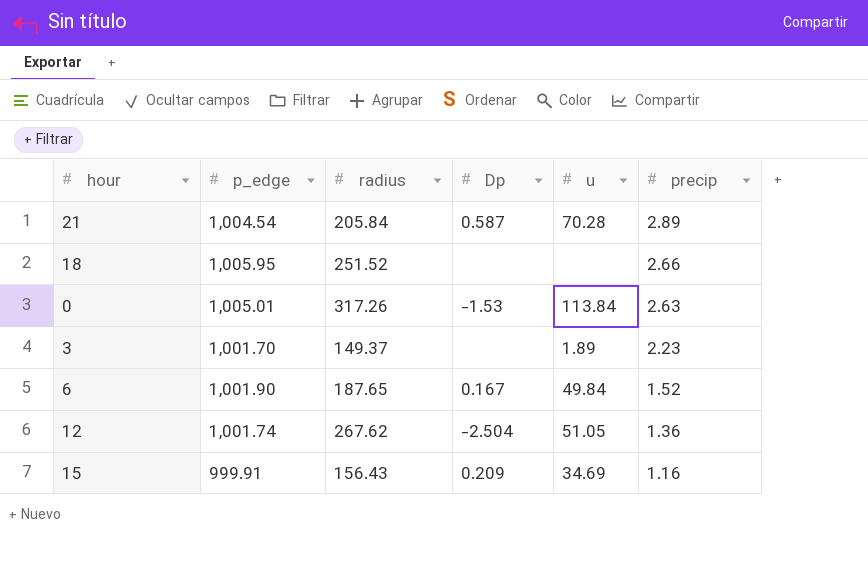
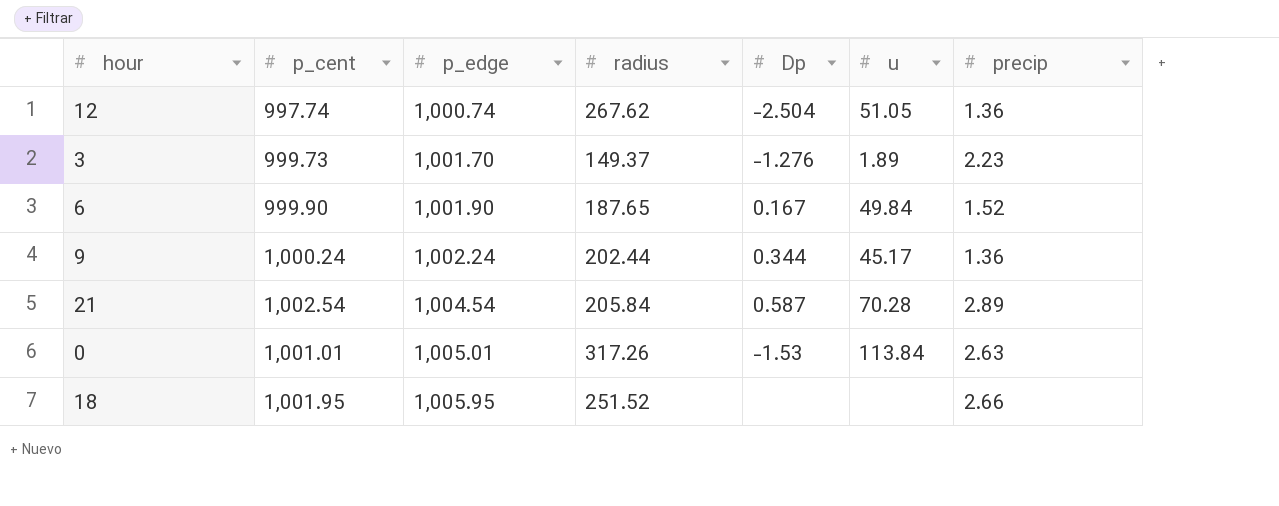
row order: precip descending -> p_edge ascending
column p_cent | position: none -> 2
row 15: 999.91 | 156.43 | 0.209 | 34.69 | 1.16 -> none
12 | p_edge: 1,001.74 -> 1,000.74
3 | Dp: none -> -1.276
row 9: none -> 1,000.24 | 1,002.24 | 202.44 | 0.344 | 45.17 | 1.36

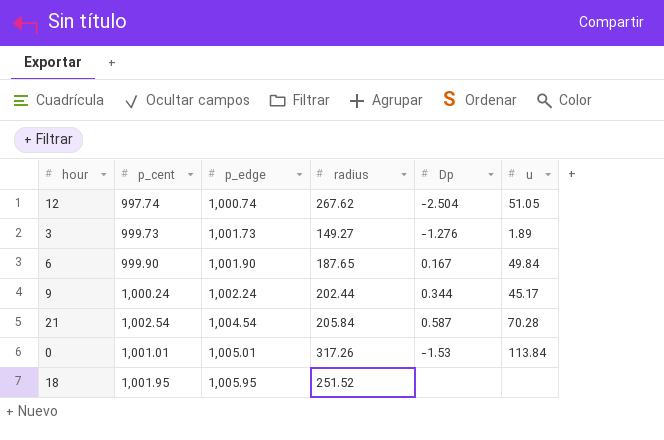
column precip | position: 7 -> none
3 | p_edge: 1,001.70 -> 1,001.73
3 | radius: 149.37 -> 149.27

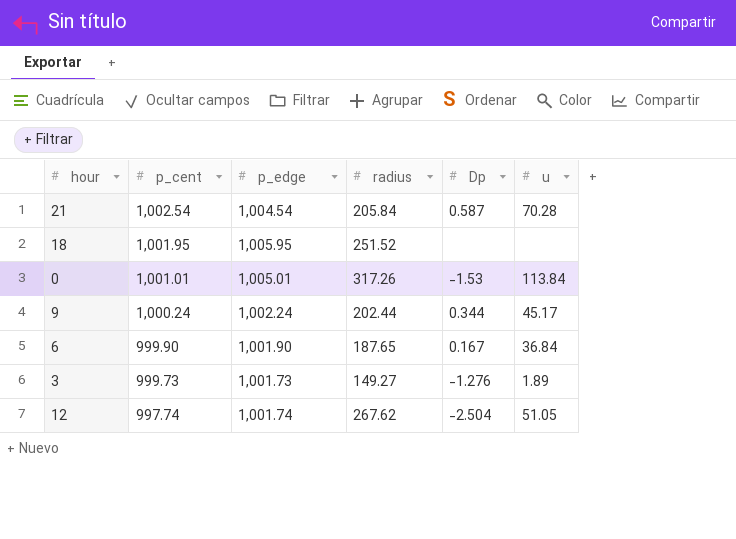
row order: p_edge ascending -> p_cent descending
6 | u: 49.84 -> 36.84
12 | p_edge: 1,000.74 -> 1,001.74

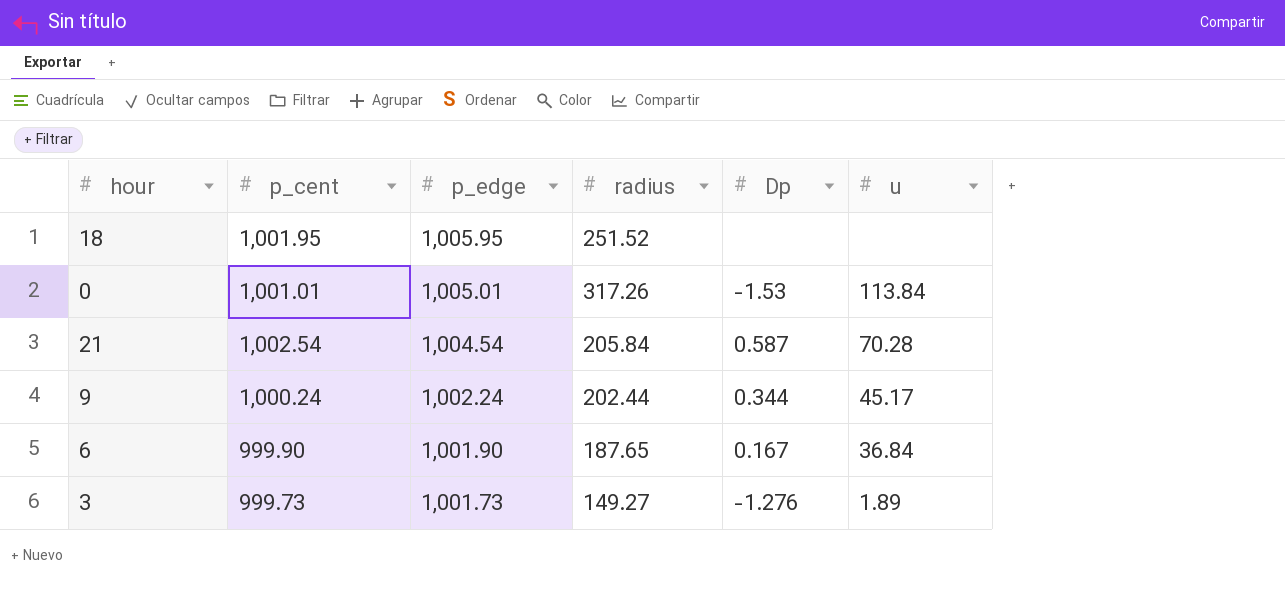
row order: p_cent descending -> p_edge descending
row 12: 997.74 | 1,001.74 | 267.62 | -2.504 | 51.05 -> none

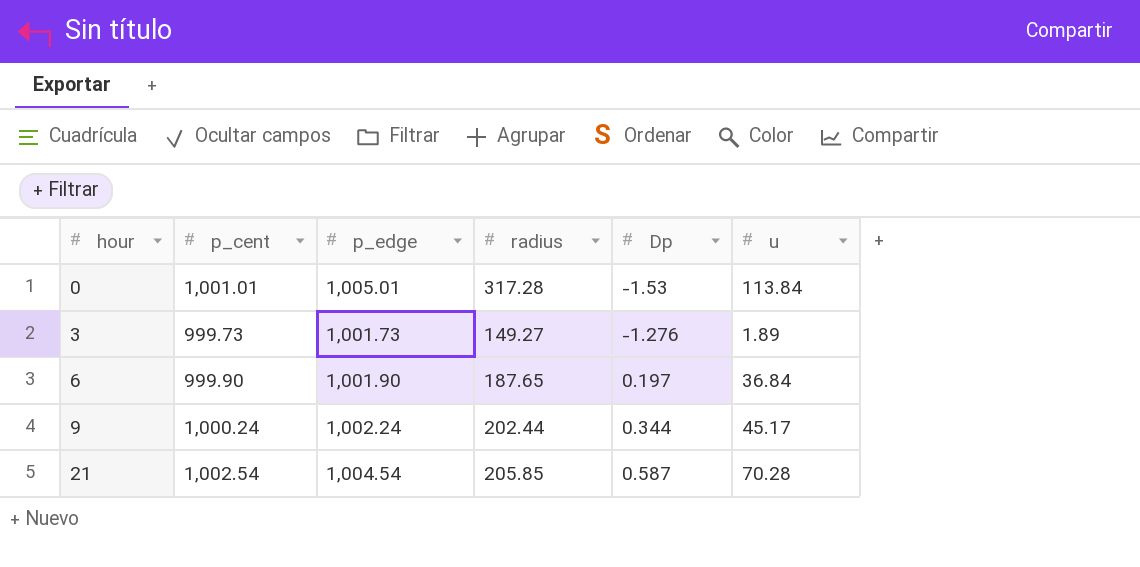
row order: p_edge descending -> hour ascending
row 18: 1,001.95 | 1,005.95 | 251.52 | none | none -> none
0 | radius: 317.26 -> 317.28
6 | Dp: 0.167 -> 0.197
21 | radius: 205.84 -> 205.85

